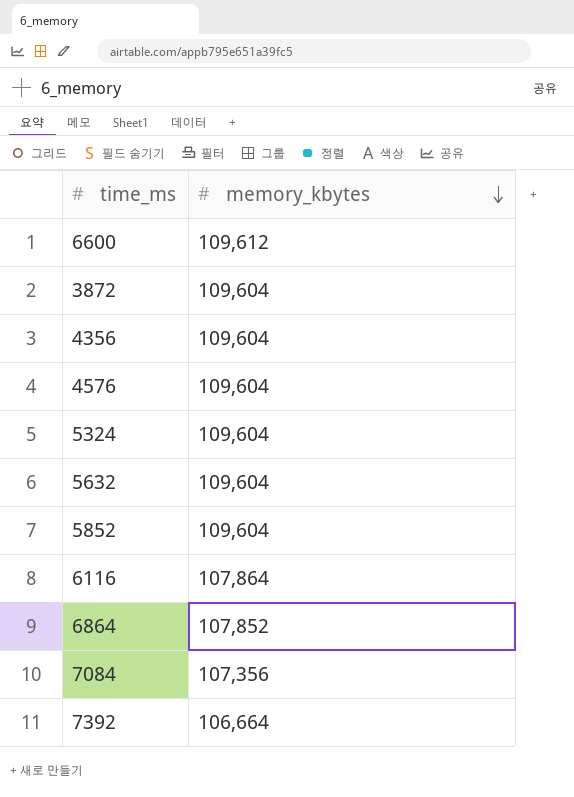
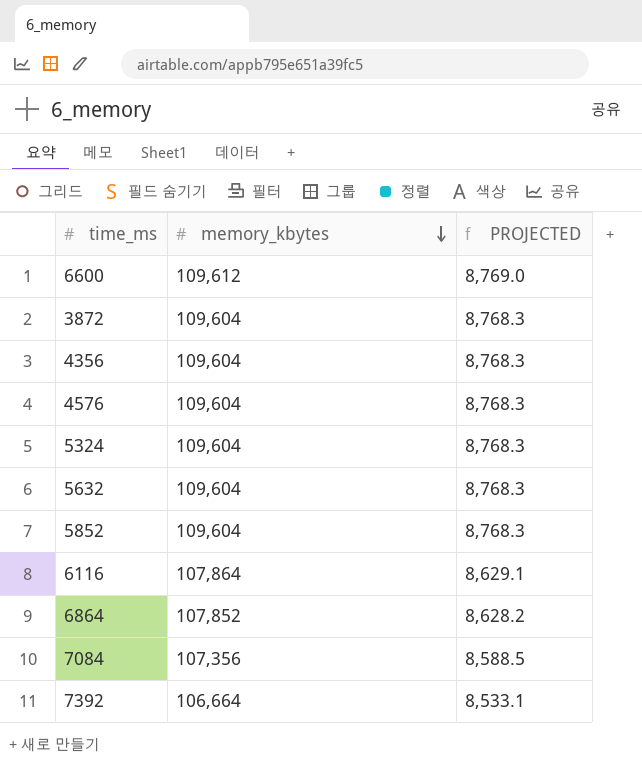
column PROJECTED | formula: none -> [memory_kbytes] * 0.08

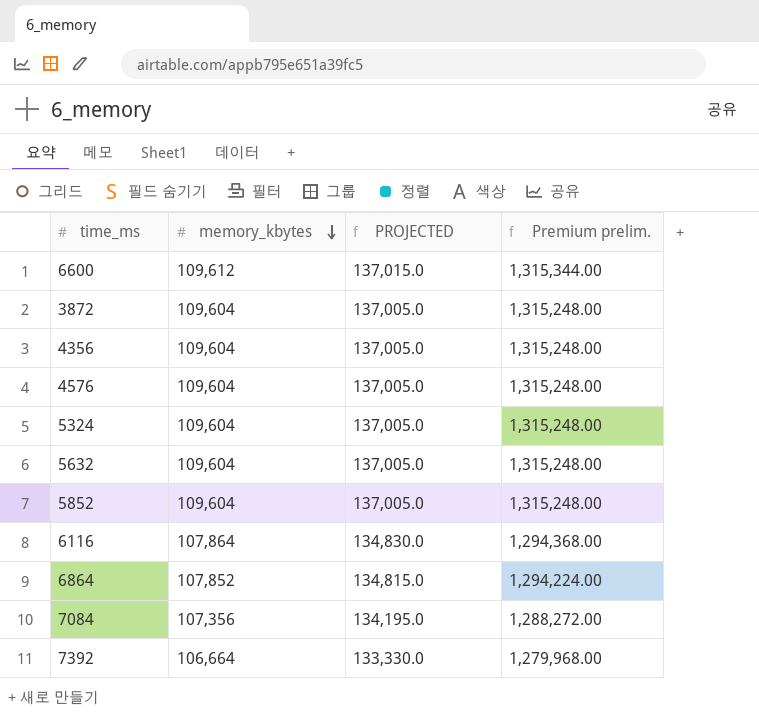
column PROJECTED | formula: [memory_kbytes] * 0.08 -> [memory_kbytes] * 1.25
column Premium prelim. | formula: none -> [memory_kbytes] * 12

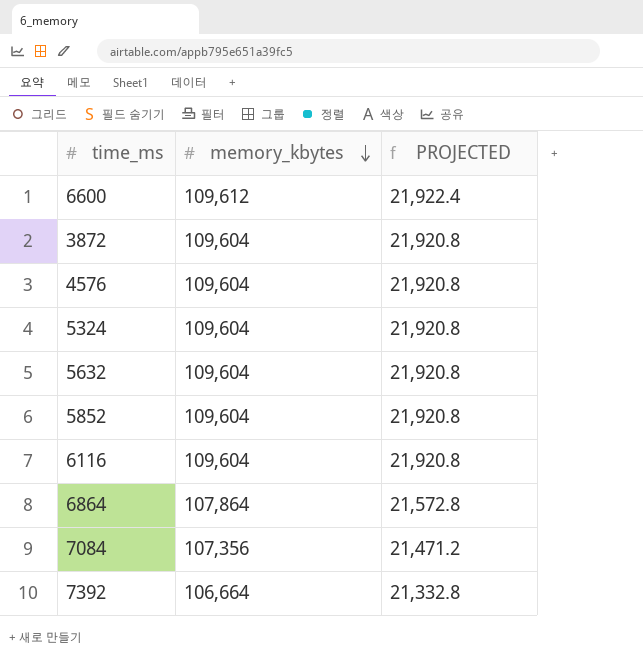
column Premium prelim. | formula: [memory_kbytes] * 12 -> none
column PROJECTED | formula: [memory_kbytes] * 1.25 -> [memory_kbytes] * 0.2
row 4356: 109,604 | 137,005.0 | 1,315,248.00 -> none
6116 | memory_kbytes: 107,864 -> 109,604
6864 | memory_kbytes: 107,852 -> 107,864

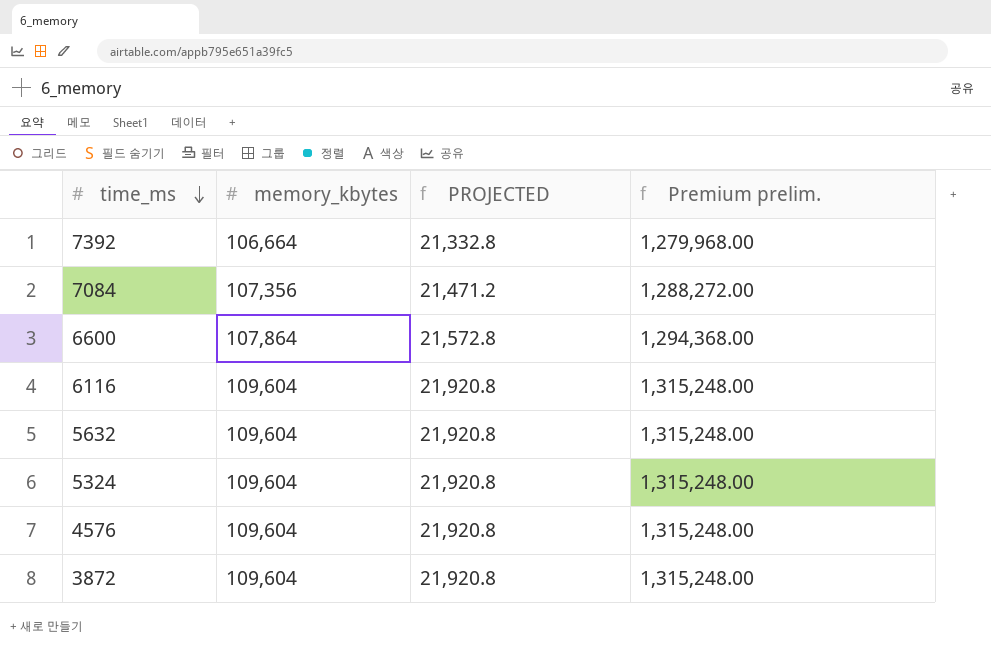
row order: memory_kbytes descending -> time_ms descending
column Premium prelim. | formula: none -> [memory_kbytes] * 12
row 5852: 109,604 | 21,920.8 -> none
row 6864: 107,864 | 21,572.8 -> none
6600 | memory_kbytes: 109,612 -> 107,864
6600 | PROJECTED: 21,922.4 -> 21,572.8

